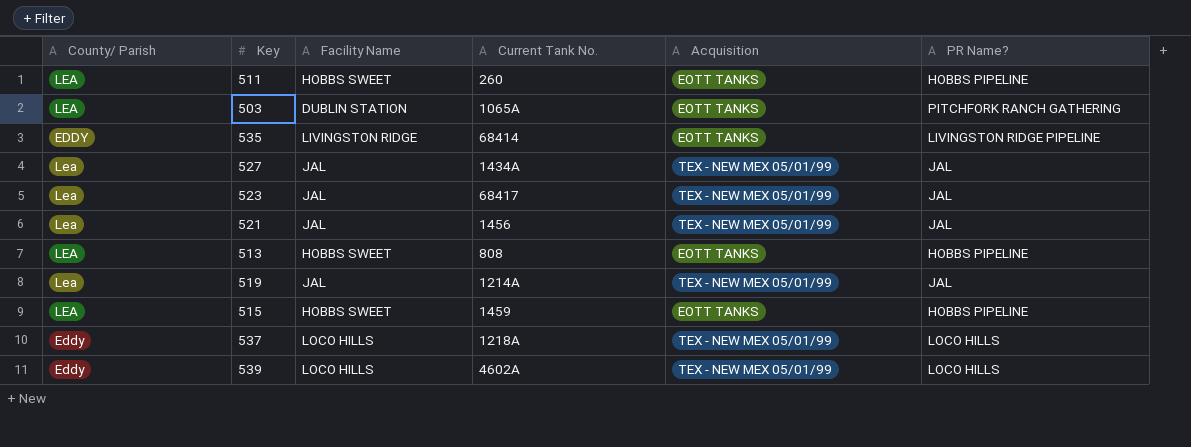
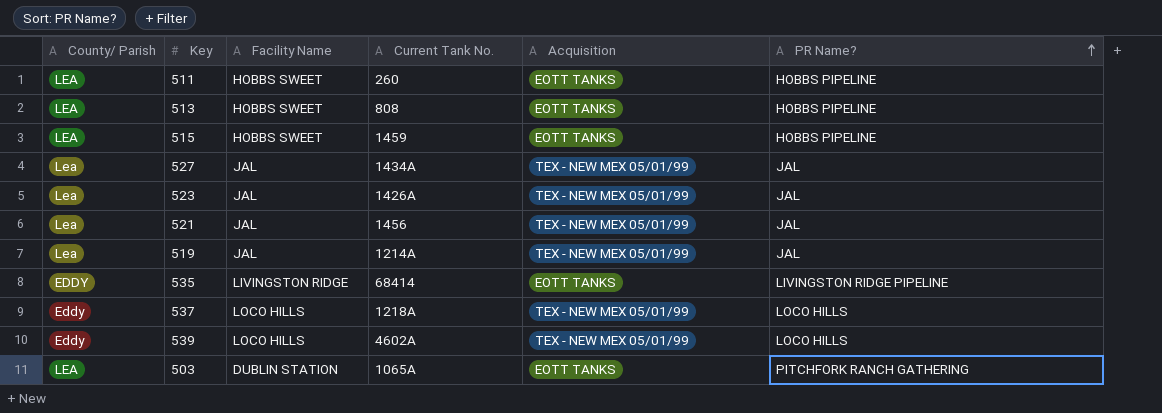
row order: none -> PR Name? ascending
523 | Current Tank No.: 68417 -> 1426A

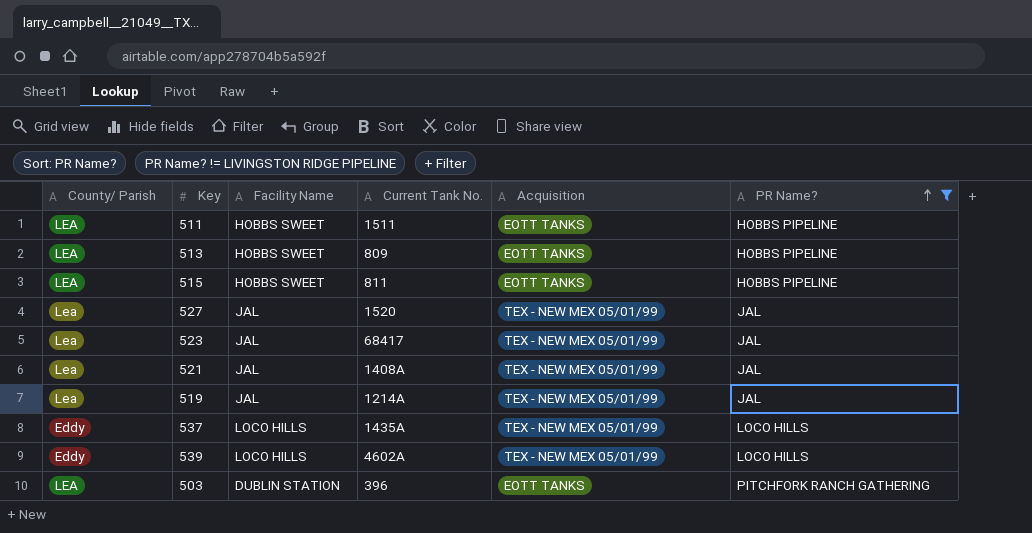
filter: none -> PR Name? != LIVINGSTON RIDGE PIPELINE
511 | Current Tank No.: 260 -> 1511
513 | Current Tank No.: 808 -> 809
515 | Current Tank No.: 1459 -> 811
527 | Current Tank No.: 1434A -> 1520
523 | Current Tank No.: 1426A -> 68417
521 | Current Tank No.: 1456 -> 1408A
537 | Current Tank No.: 1218A -> 1435A
503 | Current Tank No.: 1065A -> 396

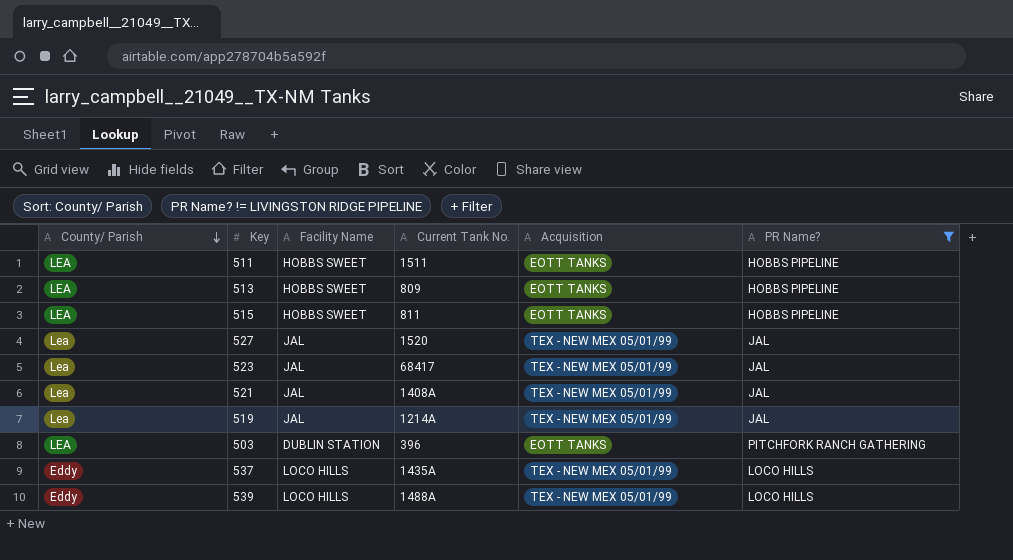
row order: PR Name? ascending -> County/ Parish descending
539 | Current Tank No.: 4602A -> 1488A

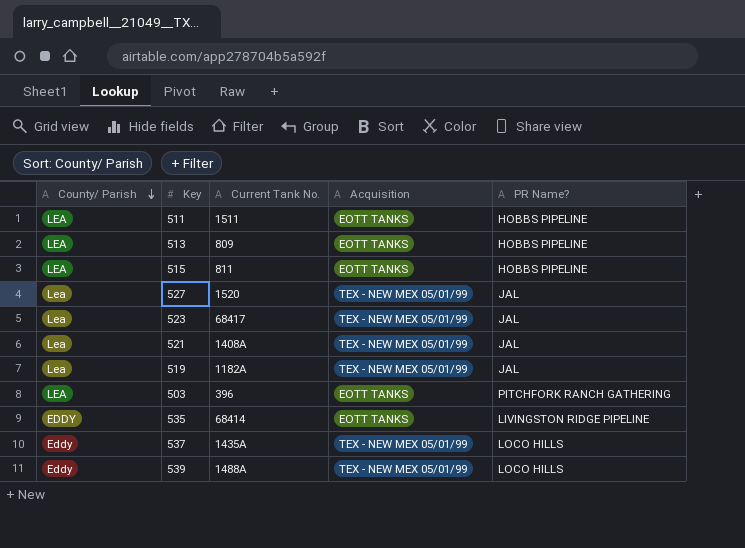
filter: PR Name? != LIVINGSTON RIDGE PIPELINE -> none
column Facility Name | position: 3 -> none
519 | Current Tank No.: 1214A -> 1182A

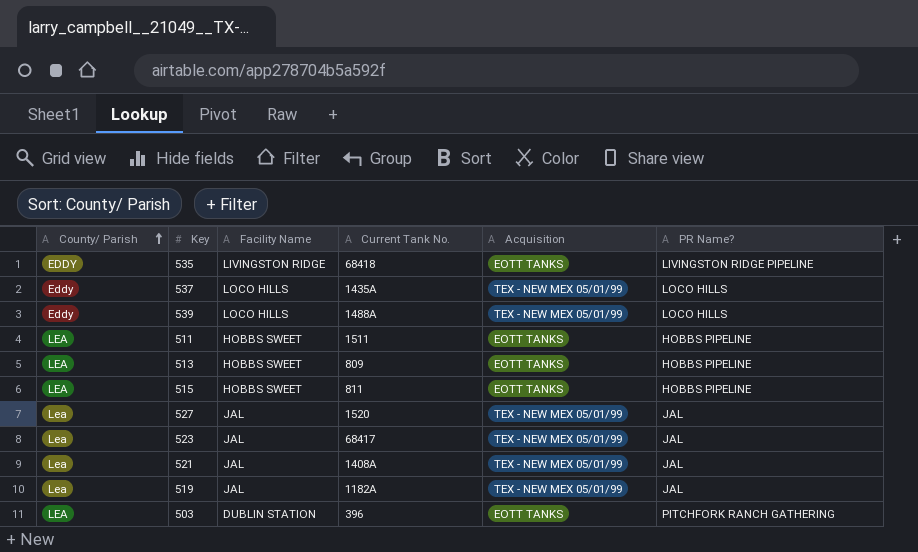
row order: County/ Parish descending -> County/ Parish ascending
column Facility Name | position: none -> 3
535 | Current Tank No.: 68414 -> 68418

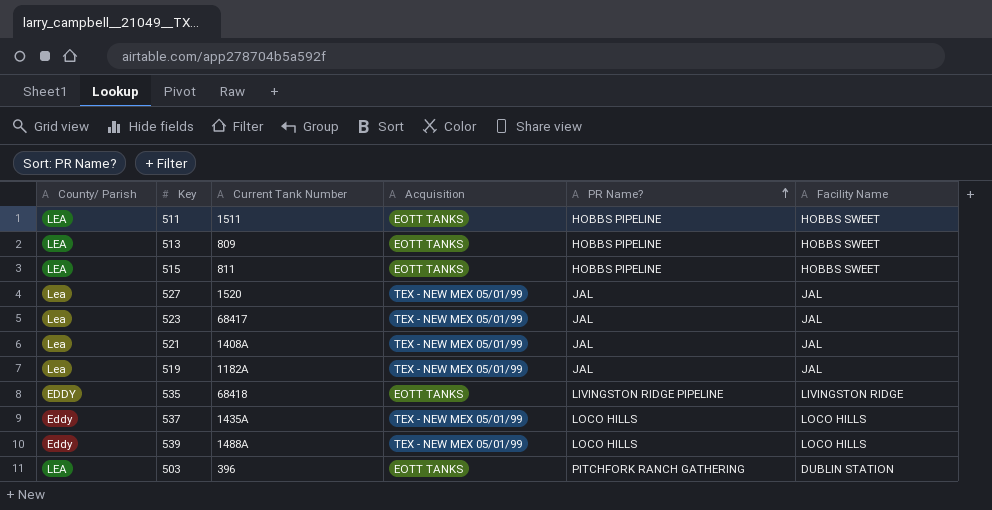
row order: County/ Parish ascending -> PR Name? ascending
column name: Current Tank No. -> Current Tank Number
column Facility Name | position: 3 -> 6

